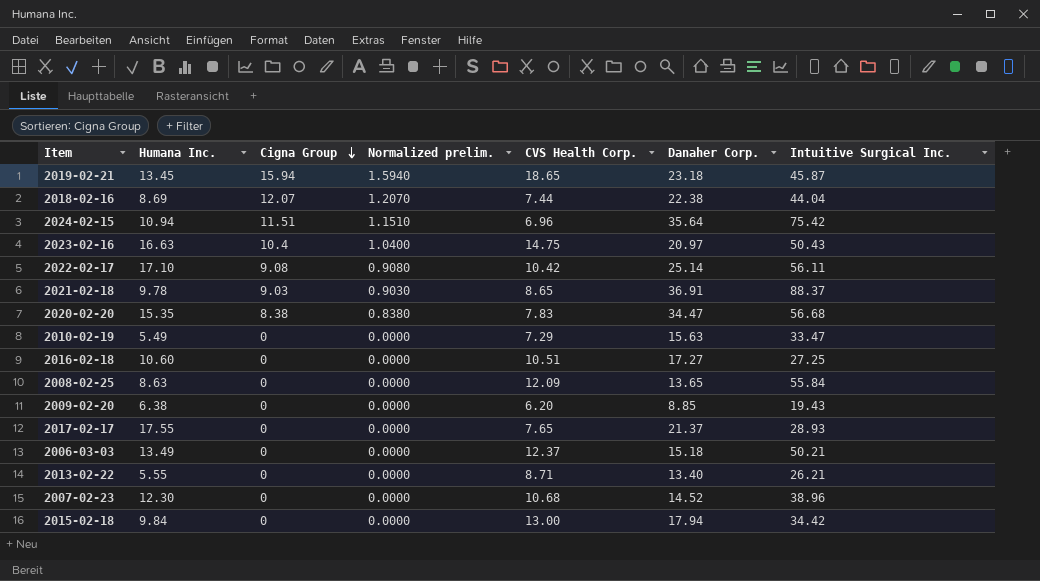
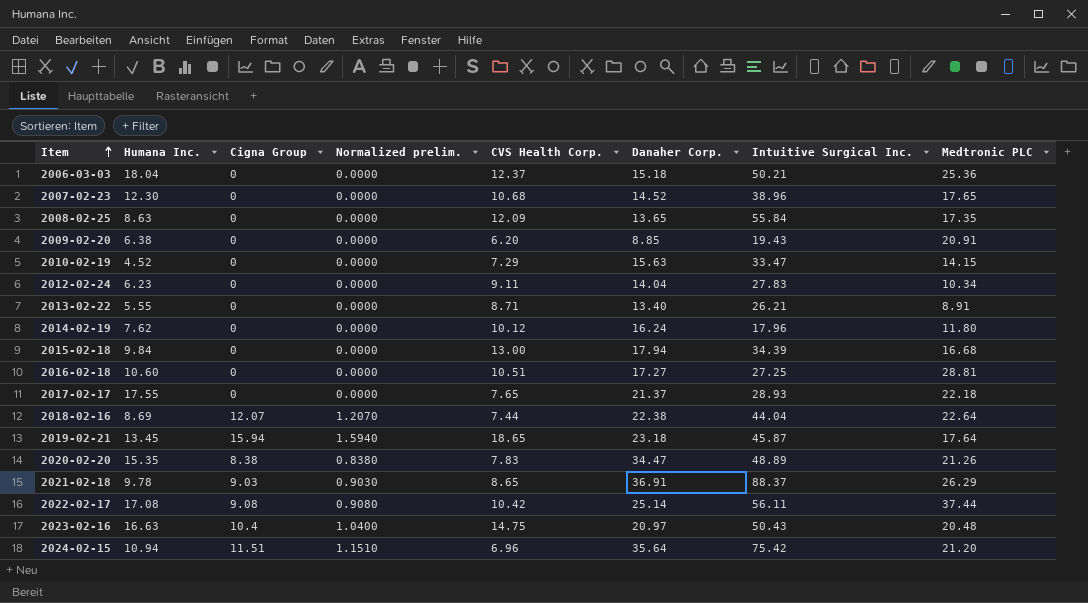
row order: Cigna Group descending -> Item ascending
column Medtronic PLC | position: none -> 8
2006-03-03 | Humana Inc.: 13.49 -> 18.04
2010-02-19 | Humana Inc.: 5.49 -> 4.52
row 2012-02-24: none -> 6.23 | 0 | 0.0000 | 9.11 | 14.04 | 27.83 | 10.34
row 2014-02-19: none -> 7.62 | 0 | 0.0000 | 10.12 | 16.24 | 17.96 | 11.80
2015-02-18 | Intuitive Surgical Inc.: 34.42 -> 34.39
2020-02-20 | Intuitive Surgical Inc.: 56.68 -> 48.89
2022-02-17 | Humana Inc.: 17.10 -> 17.08

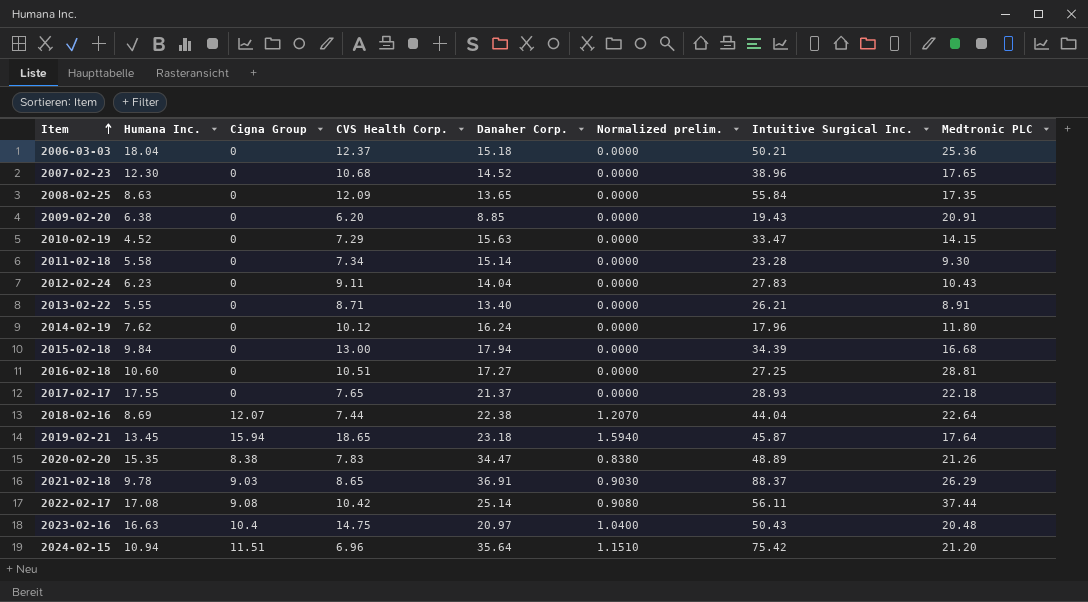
column Normalized prelim. | position: 4 -> 6
row 2011-02-18: none -> 5.58 | 0 | 7.34 | 15.14 | 0.0000 | 23.28 | 9.30
2012-02-24 | Medtronic PLC: 10.34 -> 10.43

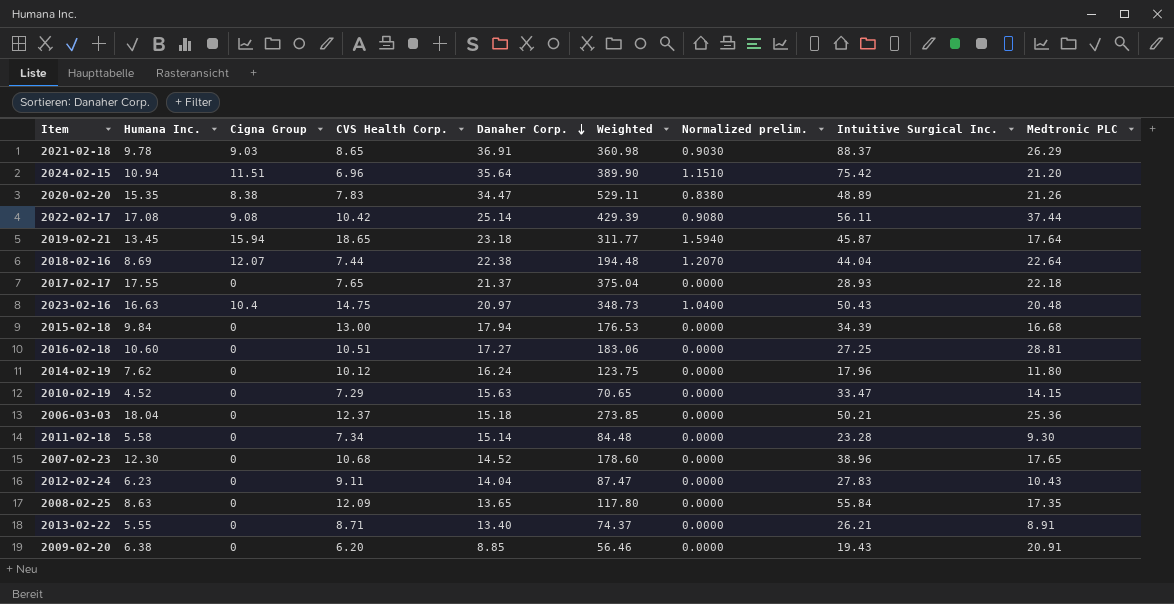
row order: Item ascending -> Danaher Corp. descending
column Weighted | formula: none -> [Humana Inc.] * [Danaher Corp.]

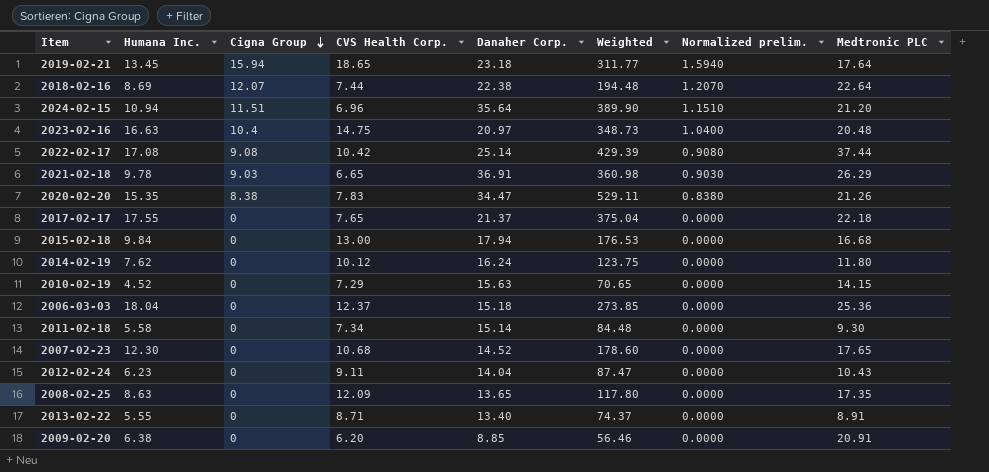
row order: Danaher Corp. descending -> Cigna Group descending
column Intuitive Surgical Inc. | position: 8 -> none
row 2016-02-18: 10.60 | 0 | 10.51 | 17.27 | 183.06 | 0.0000 | 27.25 | 28.81 -> none
2021-02-18 | CVS Health Corp.: 8.65 -> 6.65

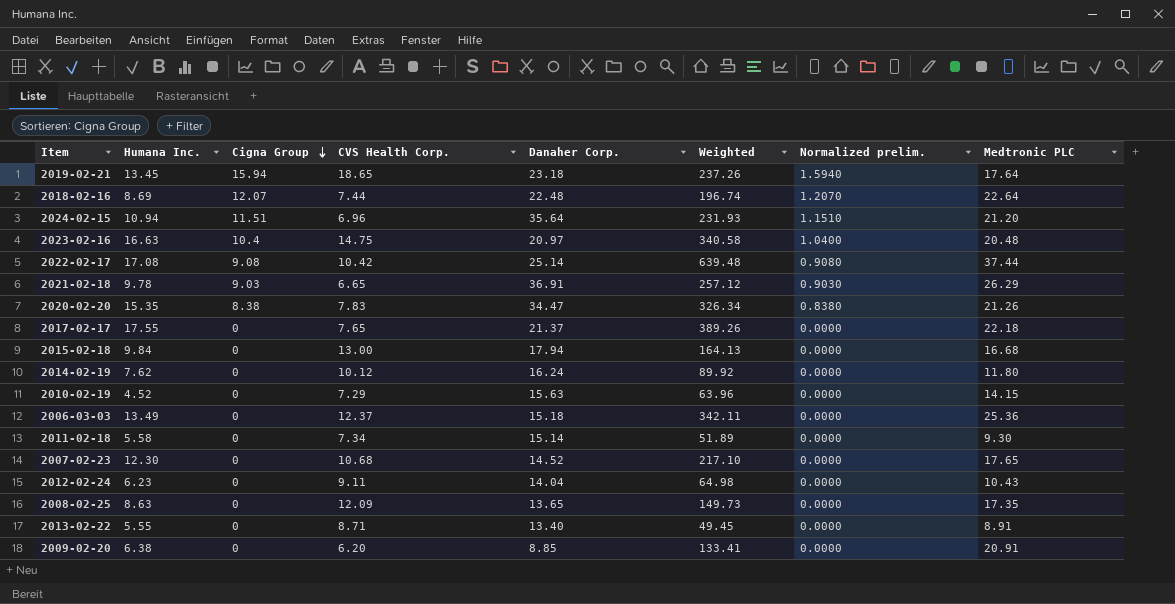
column Weighted | formula: [Humana Inc.] * [Danaher Corp.] -> [Humana Inc.] * [Medtronic PLC]
2018-02-16 | Danaher Corp.: 22.38 -> 22.48
2006-03-03 | Humana Inc.: 18.04 -> 13.49

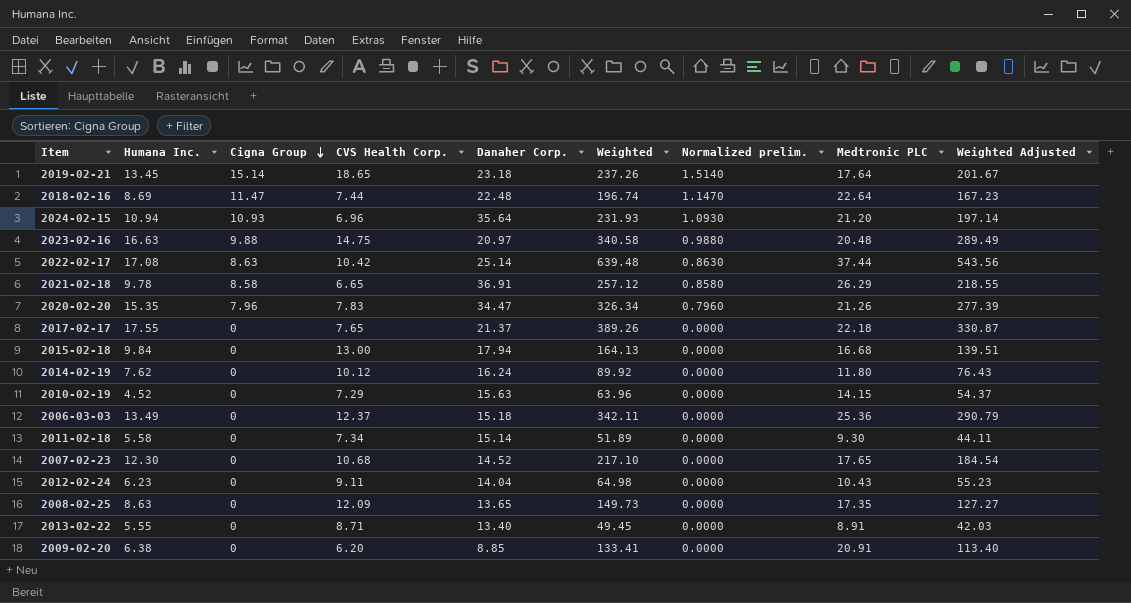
column Weighted Adjusted | formula: none -> [Weighted] * 0.85
2019-02-21 | Cigna Group: 15.94 -> 15.14
2019-02-21 | Normalized prelim.: 1.5940 -> 1.5140
2018-02-16 | Cigna Group: 12.07 -> 11.47
2018-02-16 | Normalized prelim.: 1.2070 -> 1.1470
2024-02-15 | Cigna Group: 11.51 -> 10.93
2024-02-15 | Normalized prelim.: 1.1510 -> 1.0930
2023-02-16 | Cigna Group: 10.4 -> 9.88
2023-02-16 | Normalized prelim.: 1.0400 -> 0.9880
2022-02-17 | Cigna Group: 9.08 -> 8.63
2022-02-17 | Normalized prelim.: 0.9080 -> 0.8630
2021-02-18 | Cigna Group: 9.03 -> 8.58
2021-02-18 | Normalized prelim.: 0.9030 -> 0.8580
2020-02-20 | Cigna Group: 8.38 -> 7.96
2020-02-20 | Normalized prelim.: 0.8380 -> 0.7960

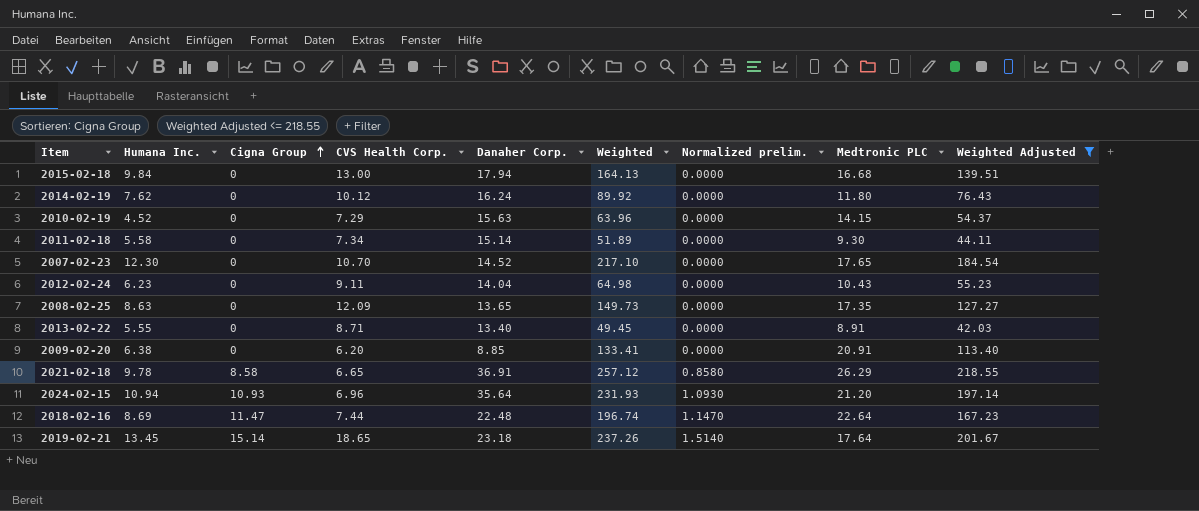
filter: none -> Weighted Adjusted <= 218.55
row order: Cigna Group descending -> Cigna Group ascending
2007-02-23 | CVS Health Corp.: 10.68 -> 10.70

